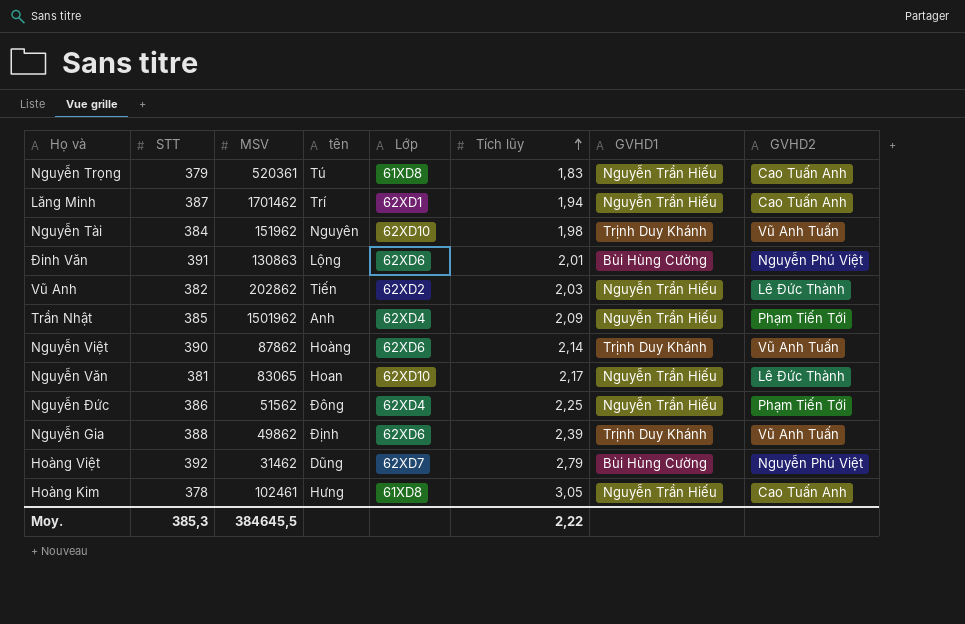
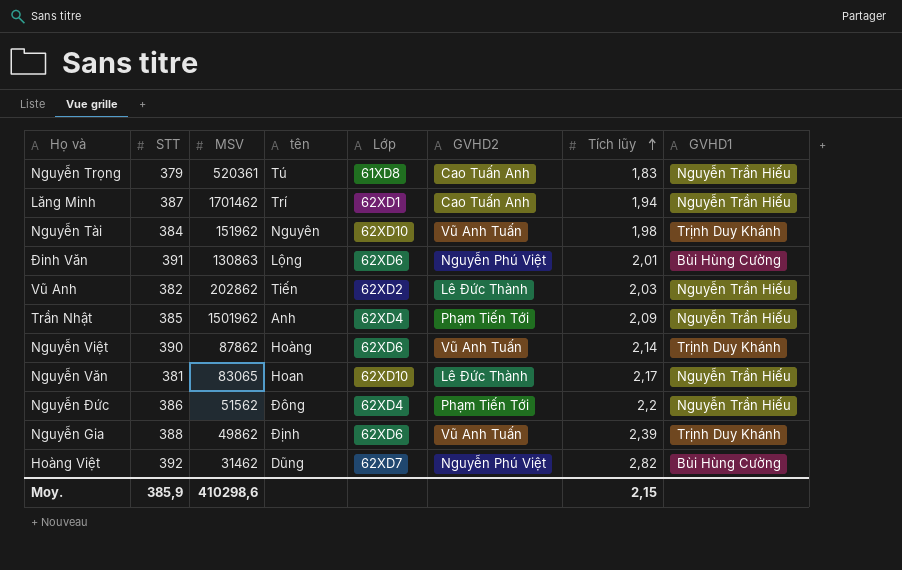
column GVHD2 | position: 8 -> 6
row Hoàng Kim: 378 | 102461 | Hưng | 61XD8 | 3,05 | Nguyễn Trần Hiếu | Cao Tuấn Anh -> none
Nguyễn Đức | Tích lũy: 2,25 -> 2,2
Hoàng Việt | Tích lũy: 2,79 -> 2,82
Moy. | STT: 385,3 -> 385,9
Moy. | MSV: 384645,5 -> 410298,6
Moy. | Tích lũy: 2,22 -> 2,15

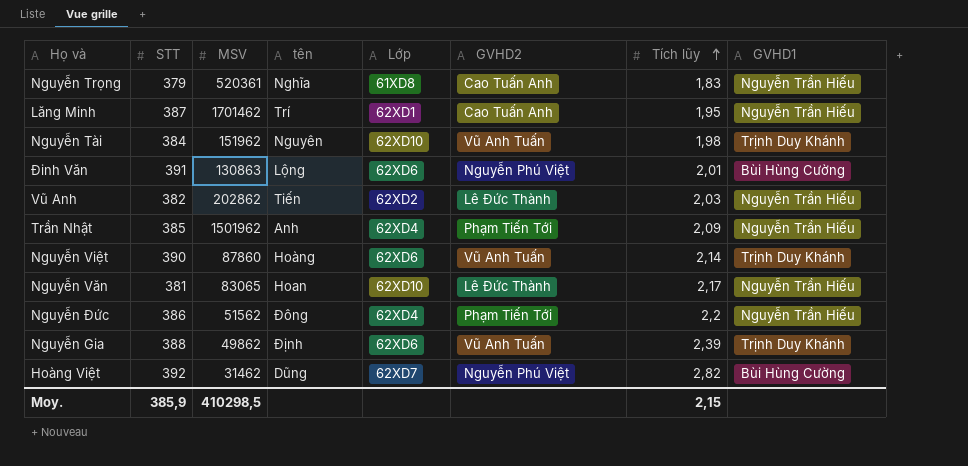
Nguyễn Trọng | tên: Tú -> Nghĩa
Lăng Minh | Tích lũy: 1,94 -> 1,95
Nguyễn Việt | MSV: 87862 -> 87860
Moy. | MSV: 410298,6 -> 410298,5

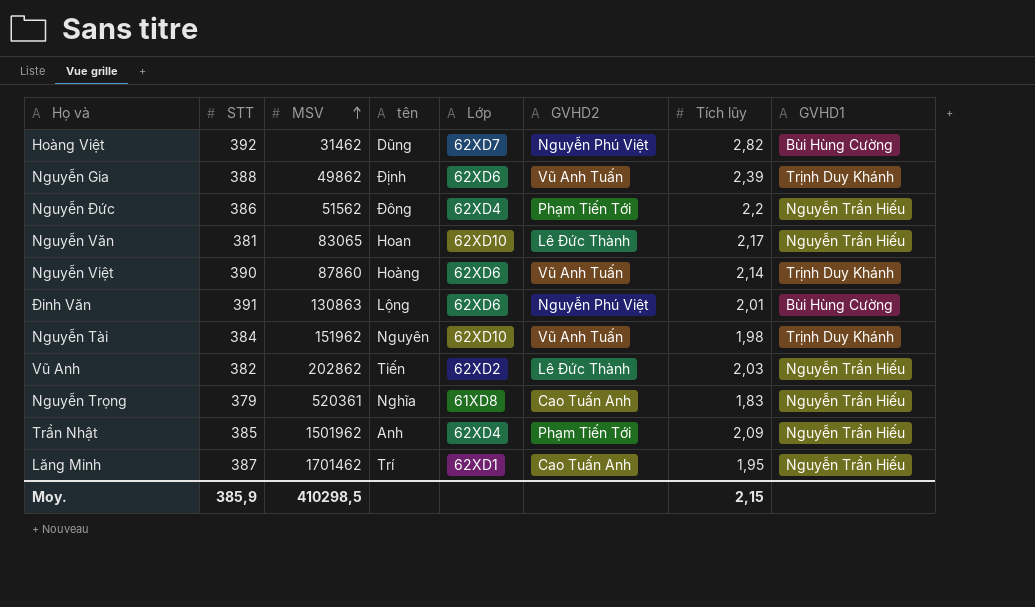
row order: Tích lũy ascending -> MSV ascending

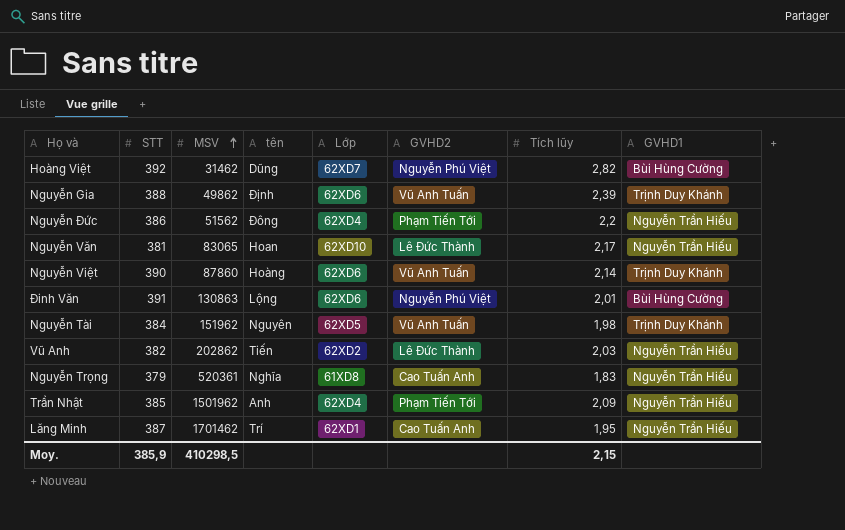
Nguyễn Tài | Lớp: 62XD10 -> 62XD5

